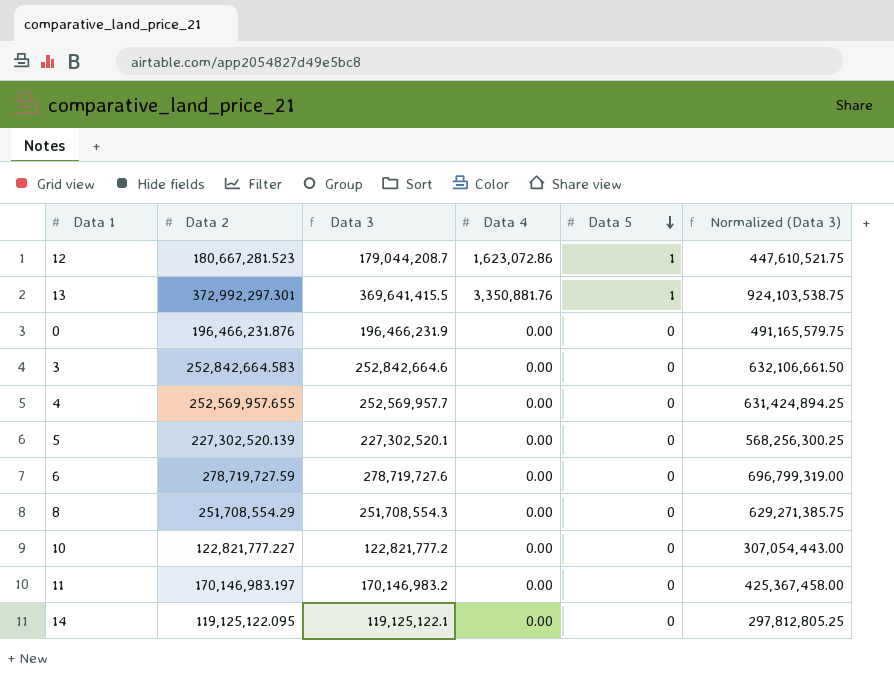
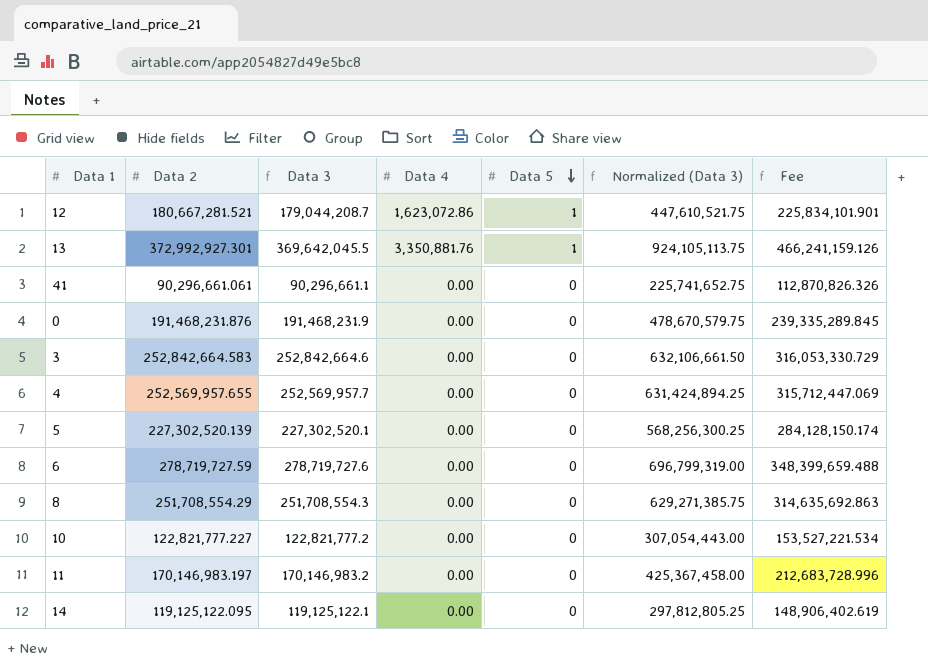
column Fee | formula: none -> [Data 2] * 1.25
12 | Data 2: 180,667,281.523 -> 180,667,281.521
13 | Data 2: 372,992,297.301 -> 372,992,927.301
13 | Data 3: 369,641,415.5 -> 369,642,045.5
13 | Normalized (Data 3): 924,103,538.75 -> 924,105,113.75
row 41: none -> 90,296,661.061 | 90,296,661.1 | 0.00 | 0 | 225,741,652.75 | 112,870,826.326
0 | Data 2: 196,466,231.876 -> 191,468,231.876
0 | Data 3: 196,466,231.9 -> 191,468,231.9
0 | Normalized (Data 3): 491,165,579.75 -> 478,670,579.75

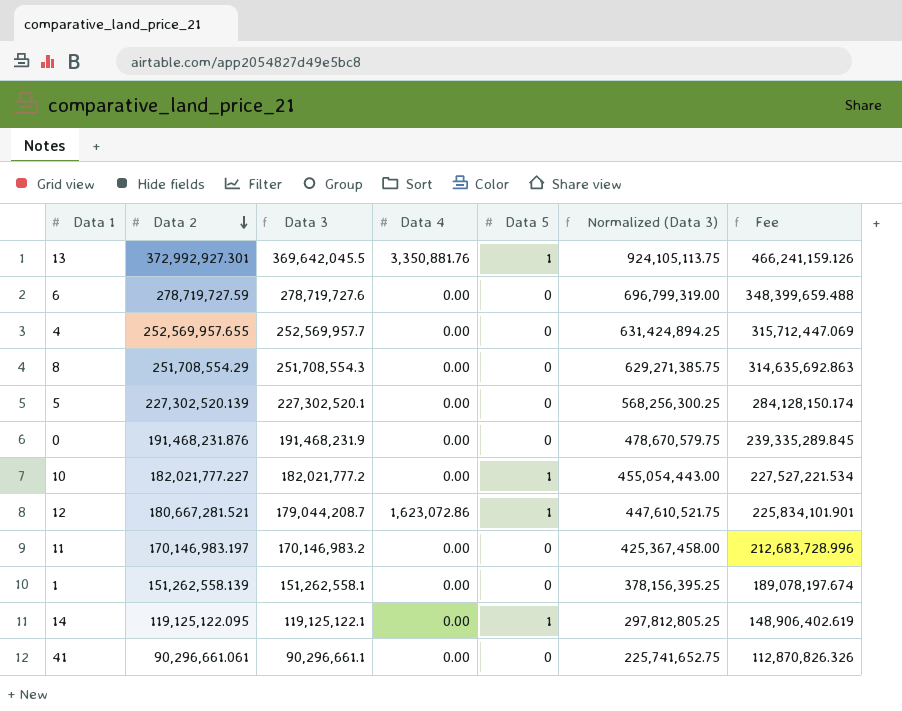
row order: Data 5 descending -> Data 2 descending
row 3: 252,842,664.583 | 252,842,664.6 | 0.00 | 0 | 632,106,661.50 | 316,053,330.729 -> none
10 | Data 2: 122,821,777.227 -> 182,021,777.227
10 | Data 3: 122,821,777.2 -> 182,021,777.2
10 | Data 5: 0 -> 1
10 | Normalized (Data 3): 307,054,443.00 -> 455,054,443.00
10 | Fee: 153,527,221.534 -> 227,527,221.534
row 1: none -> 151,262,558.139 | 151,262,558.1 | 0.00 | 0 | 378,156,395.25 | 189,078,197.674
14 | Data 5: 0 -> 1

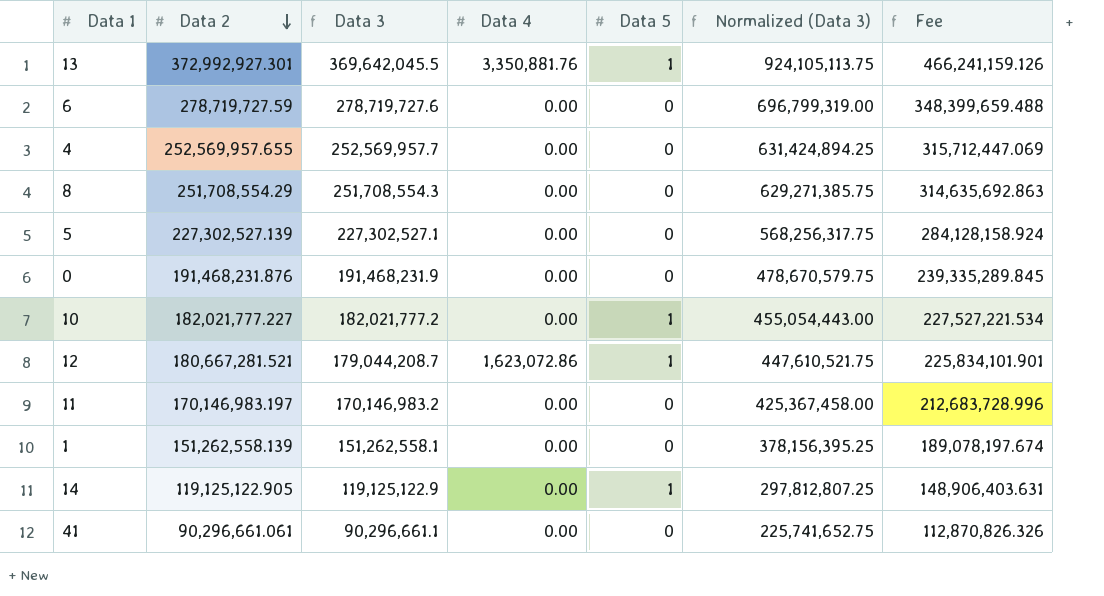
5 | Data 2: 227,302,520.139 -> 227,302,527.139
5 | Data 3: 227,302,520.1 -> 227,302,527.1
5 | Normalized (Data 3): 568,256,300.25 -> 568,256,317.75
5 | Fee: 284,128,150.174 -> 284,128,158.924
14 | Data 2: 119,125,122.095 -> 119,125,122.905
14 | Data 3: 119,125,122.1 -> 119,125,122.9
14 | Normalized (Data 3): 297,812,805.25 -> 297,812,807.25
14 | Fee: 148,906,402.619 -> 148,906,403.631

